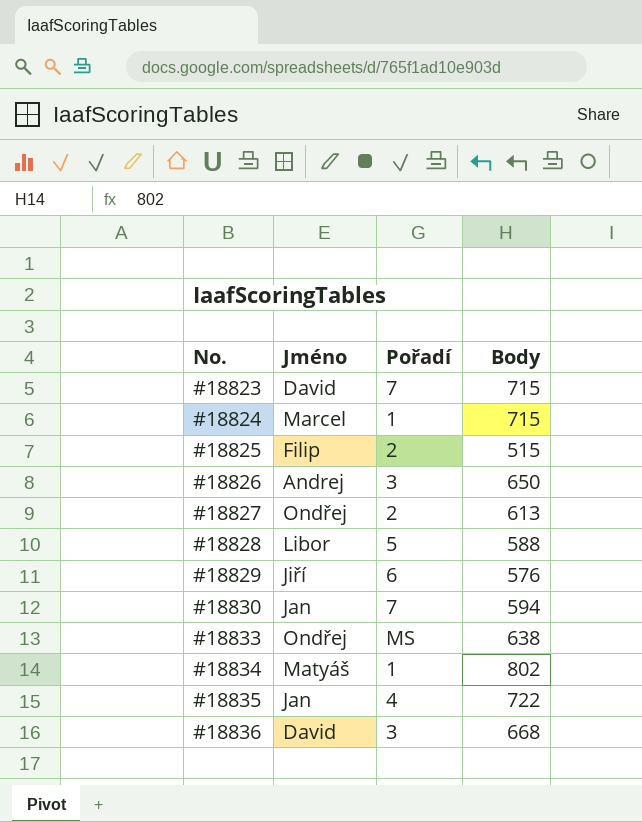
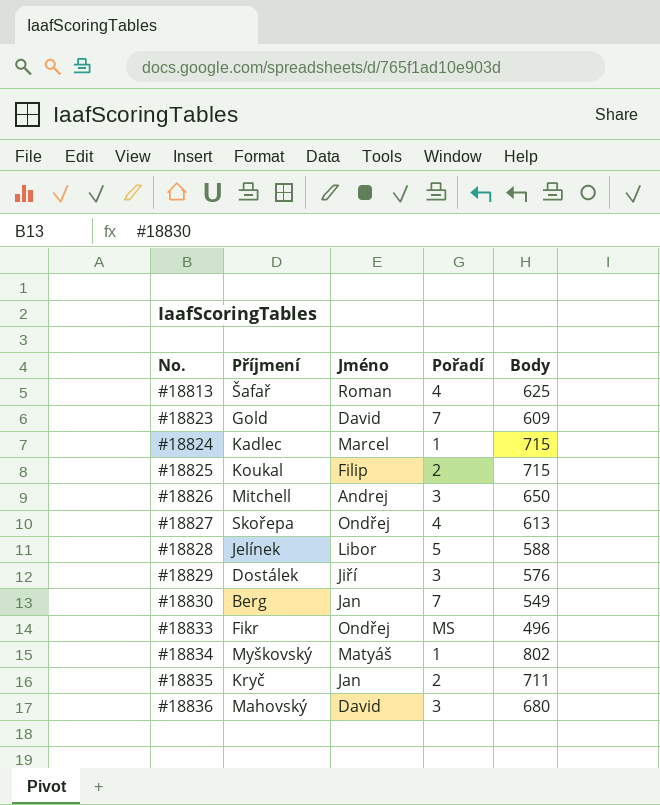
column Příjmení | position: none -> 2
row #18813: none -> Šafař | Roman | 4 | 625
#18823 | Body: 715 -> 609
#18825 | Body: 515 -> 715
#18827 | Pořadí: 2 -> 4
#18829 | Pořadí: 6 -> 3
#18830 | Body: 594 -> 549
#18833 | Body: 638 -> 496
#18835 | Pořadí: 4 -> 2
#18835 | Body: 722 -> 711
#18836 | Body: 668 -> 680

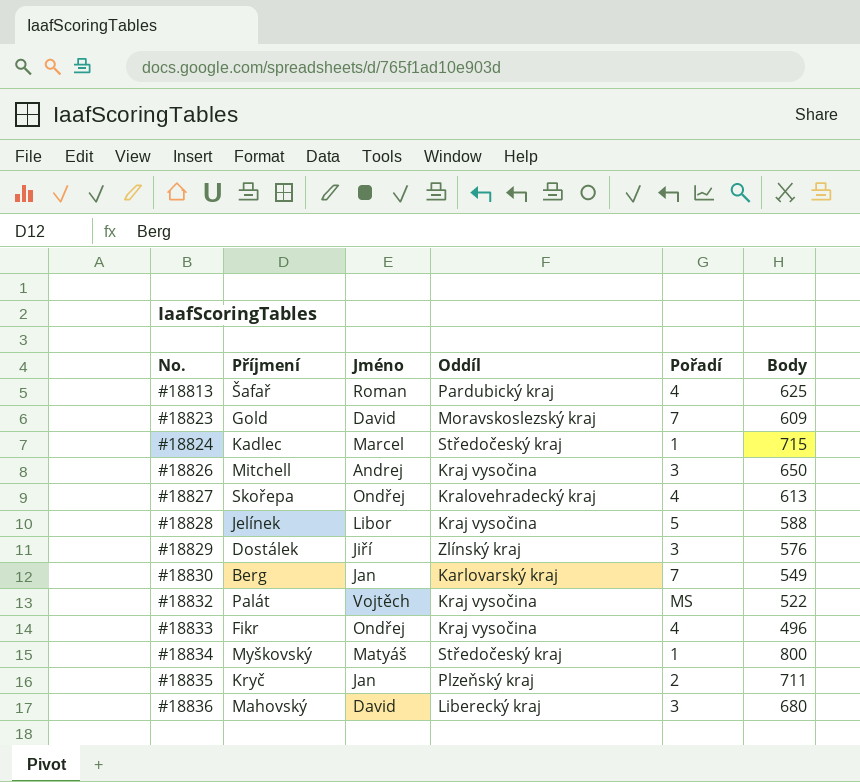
column Oddíl | position: none -> 4
row #18825: Koukal | Filip | 2 | 715 -> none
row #18832: none -> Palát | Vojtěch | Kraj vysočina | MS | 522
#18833 | Pořadí: MS -> 4
#18834 | Body: 802 -> 800

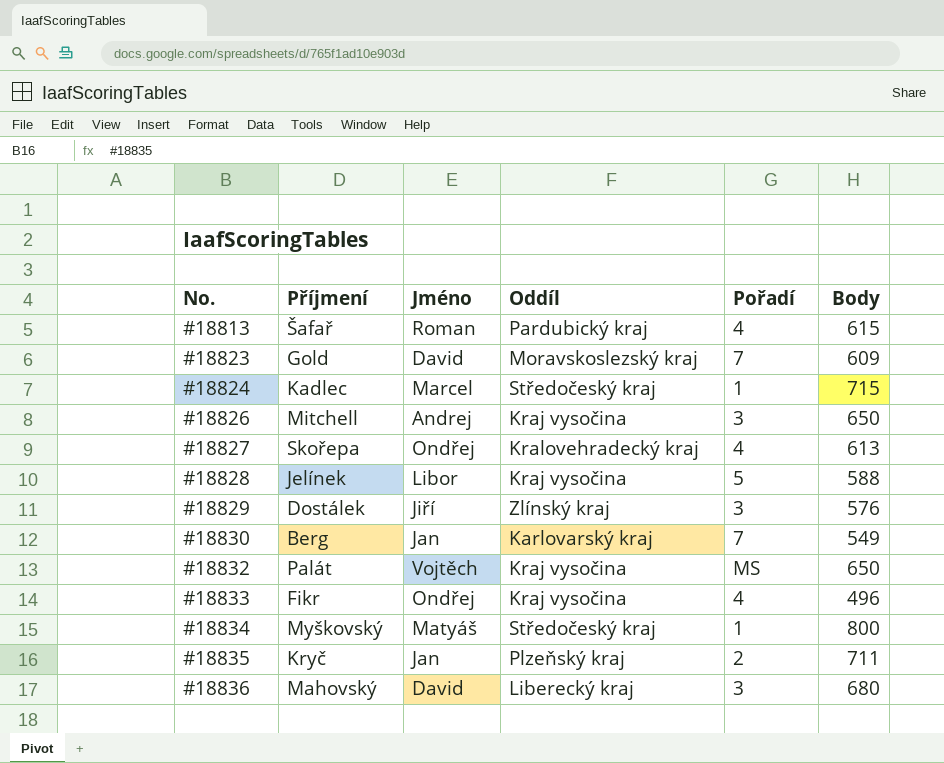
#18813 | Body: 625 -> 615
#18832 | Body: 522 -> 650

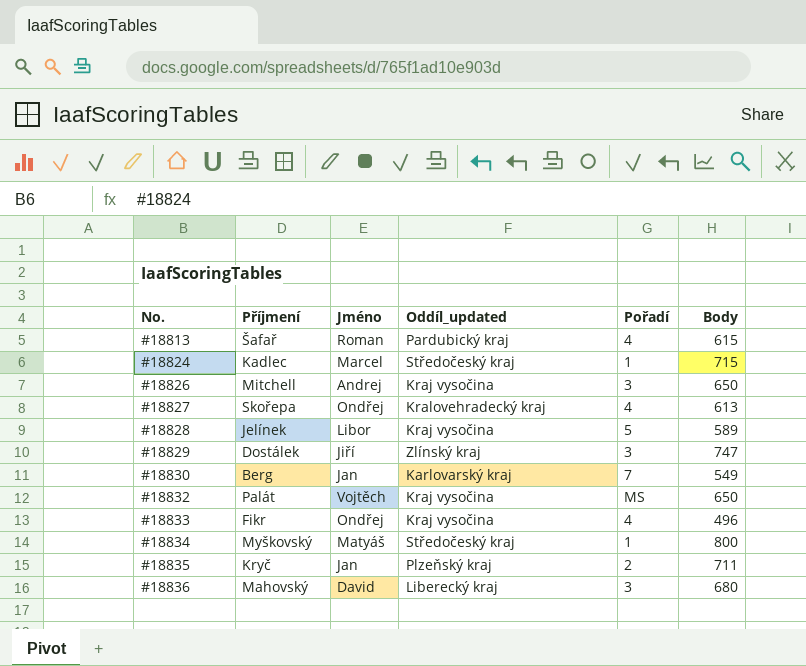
column name: Oddíl -> Oddíl_updated
row #18823: Gold | David | Moravskoslezský kraj | 7 | 609 -> none
#18828 | Body: 588 -> 589
#18829 | Body: 576 -> 747

